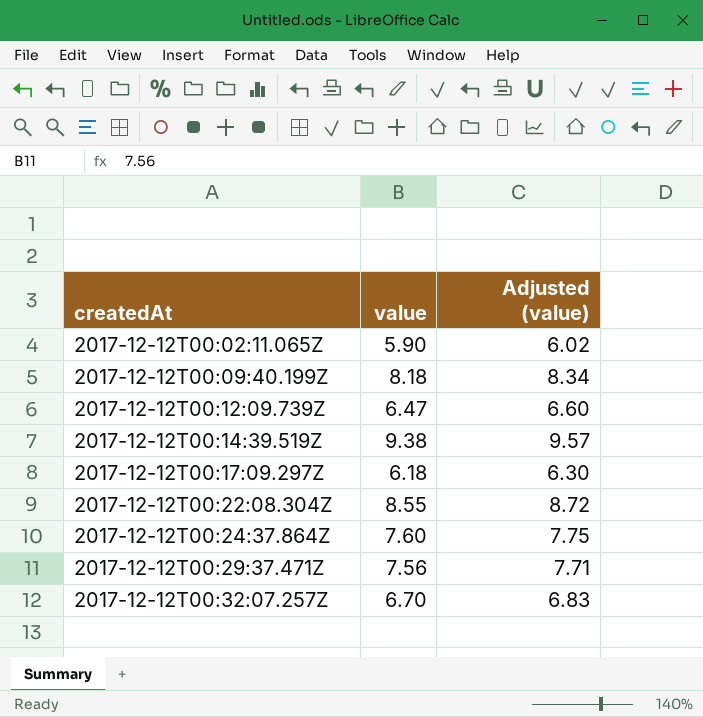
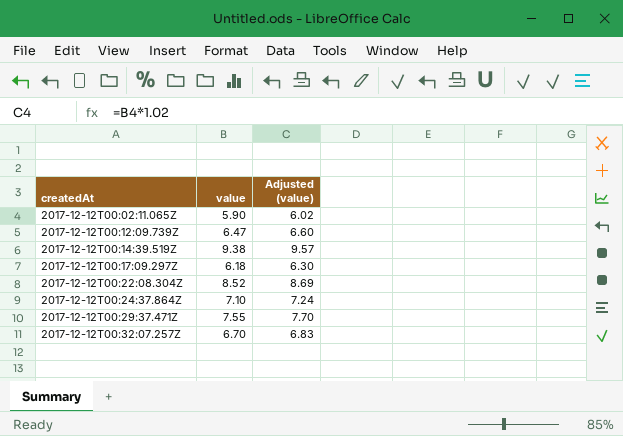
row 2017-12-12T00:09:40.199Z: 8.18 | 8.34 -> none
2017-12-12T00:22:08.304Z | value: 8.55 -> 8.52
2017-12-12T00:22:08.304Z | Adjusted (value): 8.72 -> 8.69
2017-12-12T00:24:37.864Z | value: 7.60 -> 7.10
2017-12-12T00:24:37.864Z | Adjusted (value): 7.75 -> 7.24
2017-12-12T00:29:37.471Z | value: 7.56 -> 7.55
2017-12-12T00:29:37.471Z | Adjusted (value): 7.71 -> 7.70

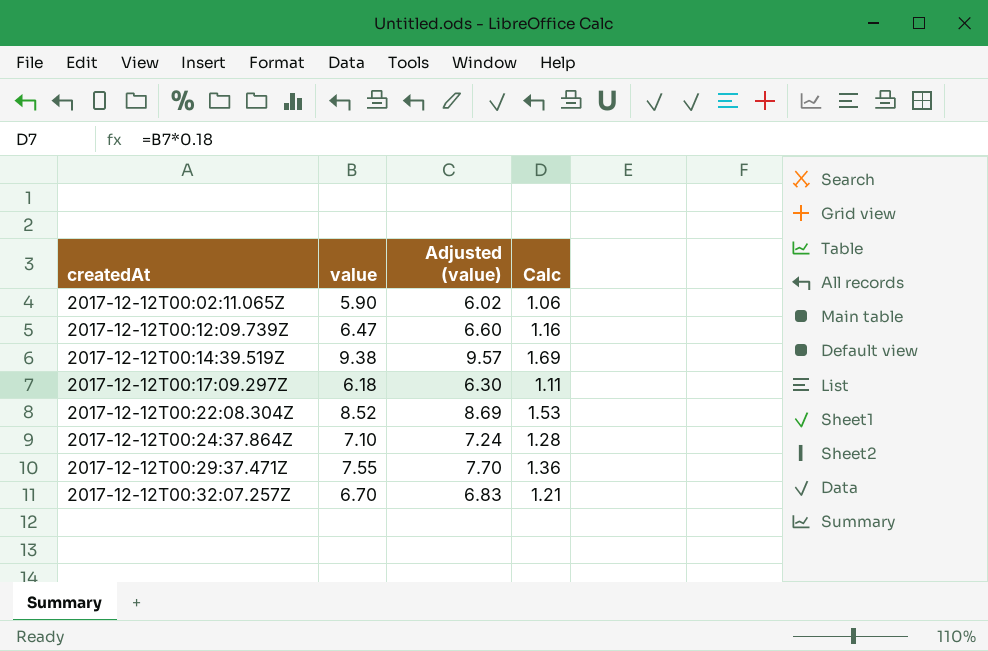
column Calc | formula: none -> [value] * 0.18

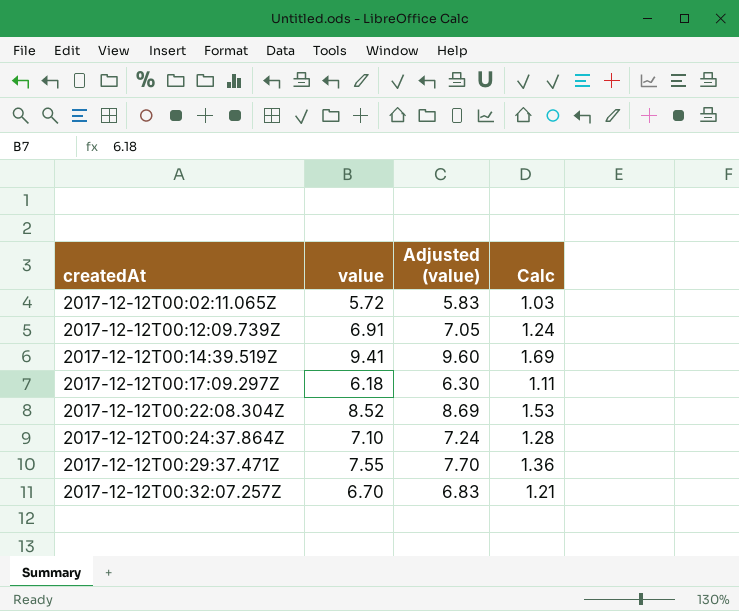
2017-12-12T00:02:11.065Z | value: 5.90 -> 5.72
2017-12-12T00:02:11.065Z | Adjusted (value): 6.02 -> 5.83
2017-12-12T00:02:11.065Z | Calc: 1.06 -> 1.03
2017-12-12T00:12:09.739Z | value: 6.47 -> 6.91
2017-12-12T00:12:09.739Z | Adjusted (value): 6.60 -> 7.05
2017-12-12T00:12:09.739Z | Calc: 1.16 -> 1.24
2017-12-12T00:14:39.519Z | value: 9.38 -> 9.41
2017-12-12T00:14:39.519Z | Adjusted (value): 9.57 -> 9.60

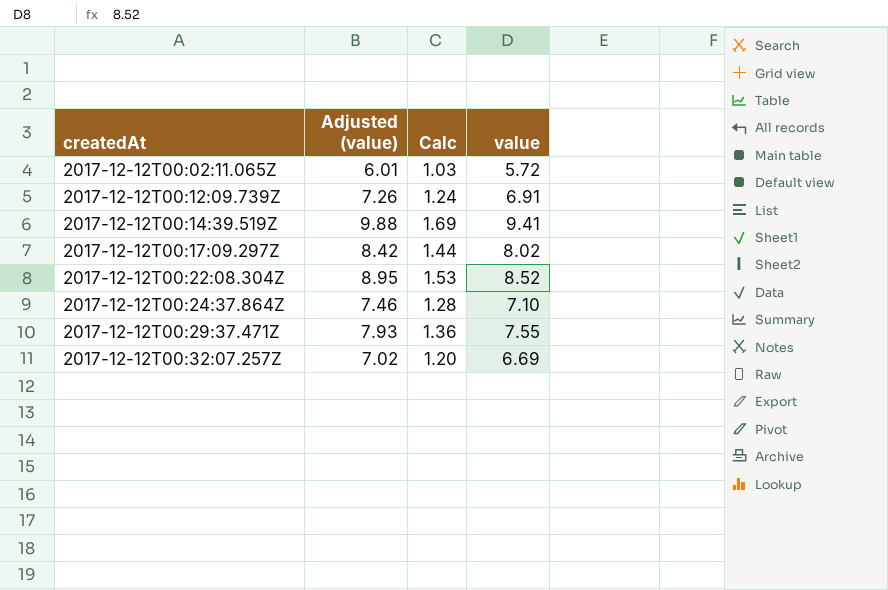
column Adjusted (value) | formula: [value] * 1.02 -> [value] * 1.05
column value | position: 2 -> 4
2017-12-12T00:17:09.297Z | Calc: 1.11 -> 1.44
2017-12-12T00:17:09.297Z | value: 6.18 -> 8.02
2017-12-12T00:32:07.257Z | Calc: 1.21 -> 1.20
2017-12-12T00:32:07.257Z | value: 6.70 -> 6.69

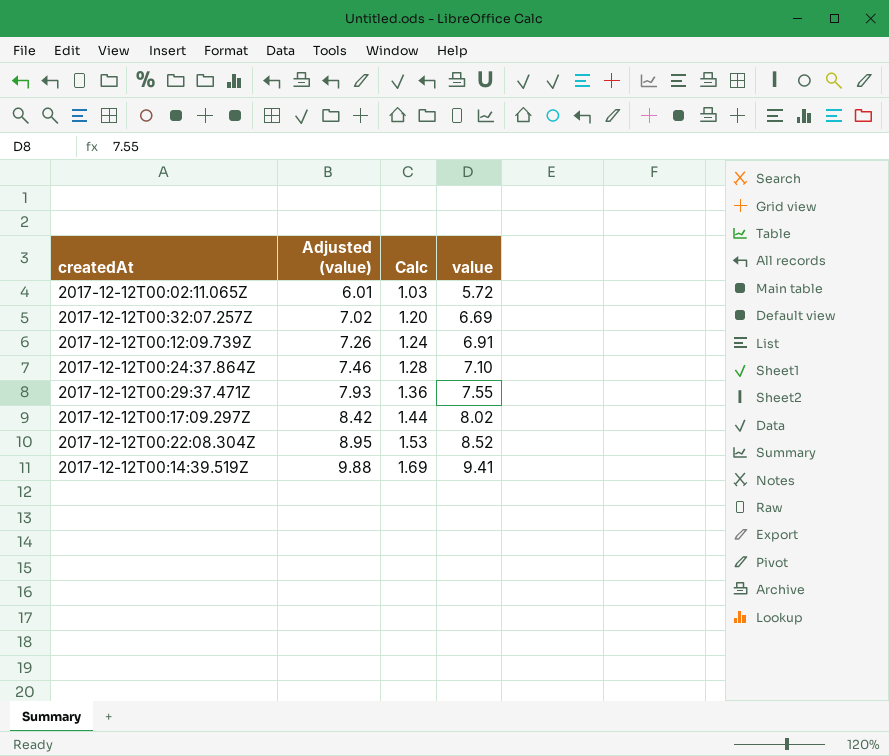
row order: createdAt ascending -> Adjusted (value) ascending

